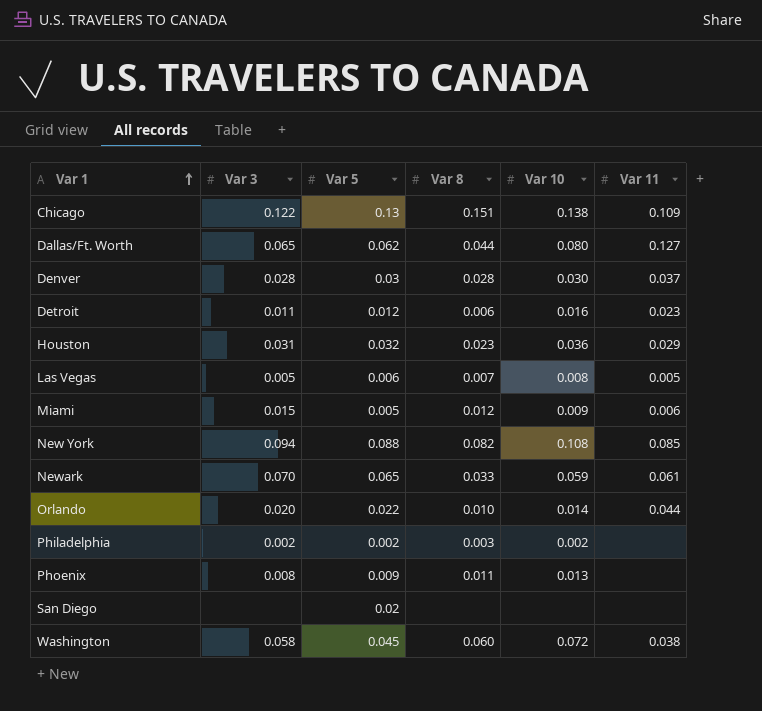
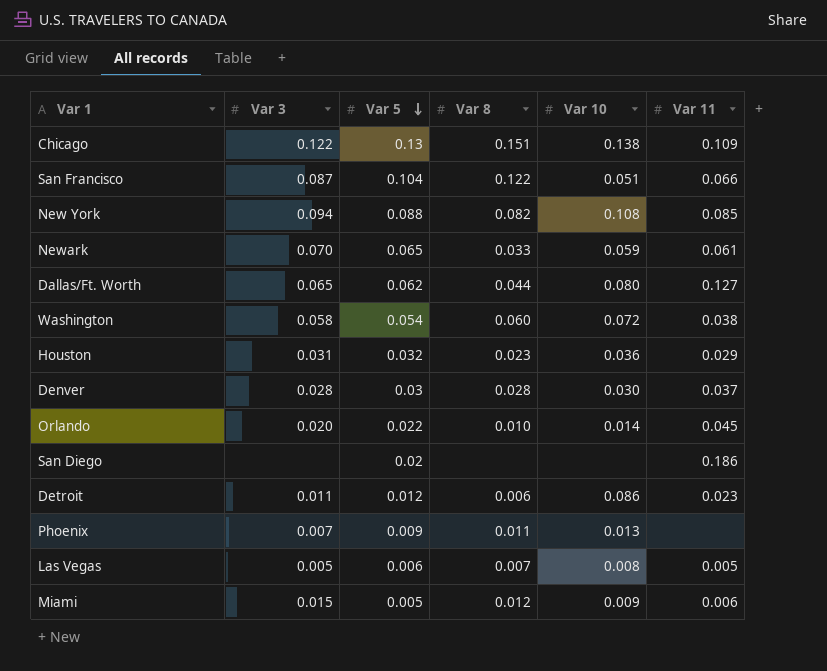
row order: Var 1 ascending -> Var 5 descending
row Philadelphia: 0.002 | 0.002 | 0.003 | 0.002 | none -> none
row San Francisco: none -> 0.087 | 0.104 | 0.122 | 0.051 | 0.066
Washington | Var 5: 0.045 -> 0.054
Orlando | Var 11: 0.044 -> 0.045
San Diego | Var 11: none -> 0.186
Detroit | Var 10: 0.016 -> 0.086
Phoenix | Var 3: 0.008 -> 0.007

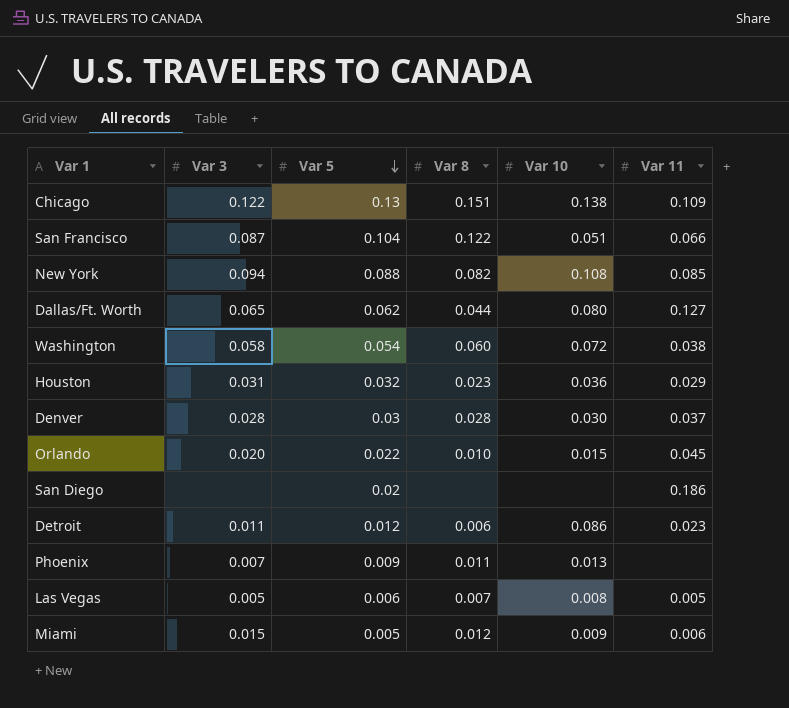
row Newark: 0.070 | 0.065 | 0.033 | 0.059 | 0.061 -> none
Orlando | Var 10: 0.014 -> 0.015

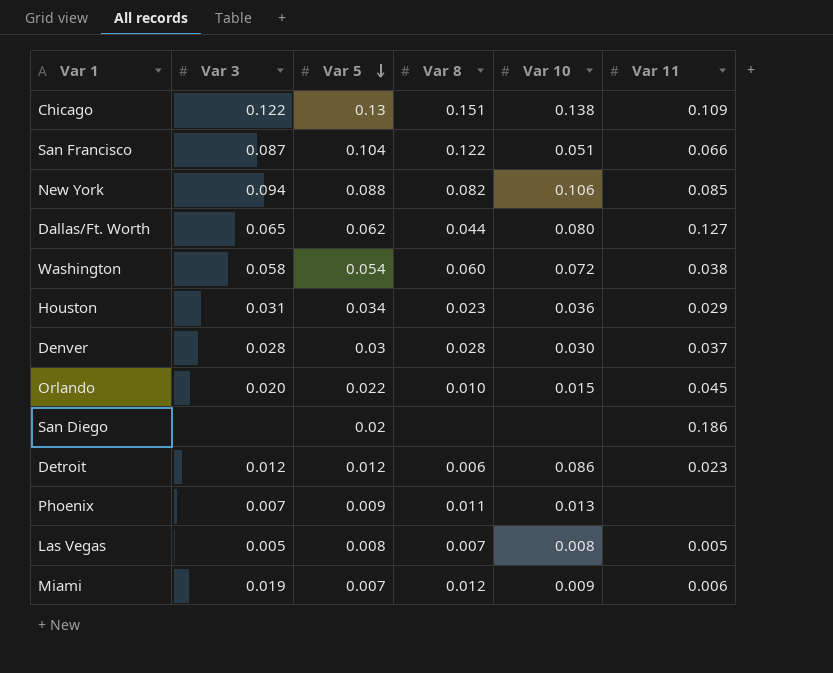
New York | Var 10: 0.108 -> 0.106
Houston | Var 5: 0.032 -> 0.034
Detroit | Var 3: 0.011 -> 0.012
Las Vegas | Var 5: 0.006 -> 0.008
Miami | Var 3: 0.015 -> 0.019
Miami | Var 5: 0.005 -> 0.007

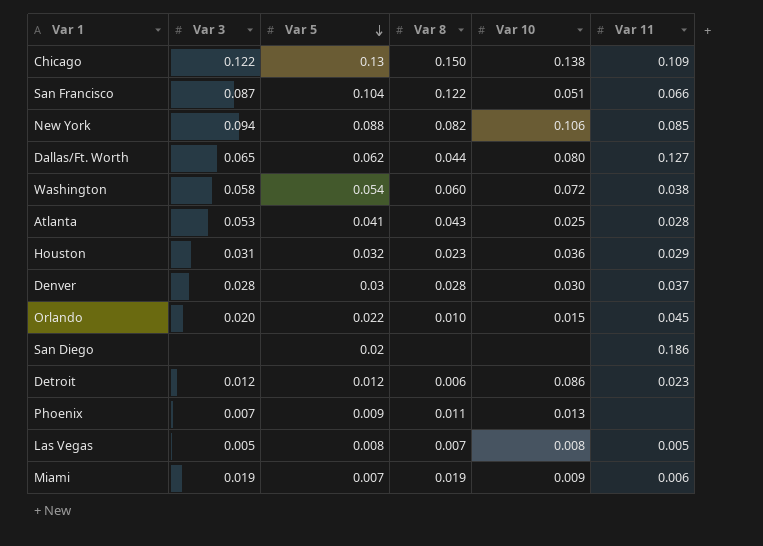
Chicago | Var 8: 0.151 -> 0.150
row Atlanta: none -> 0.053 | 0.041 | 0.043 | 0.025 | 0.028
Houston | Var 5: 0.034 -> 0.032
Miami | Var 8: 0.012 -> 0.019

